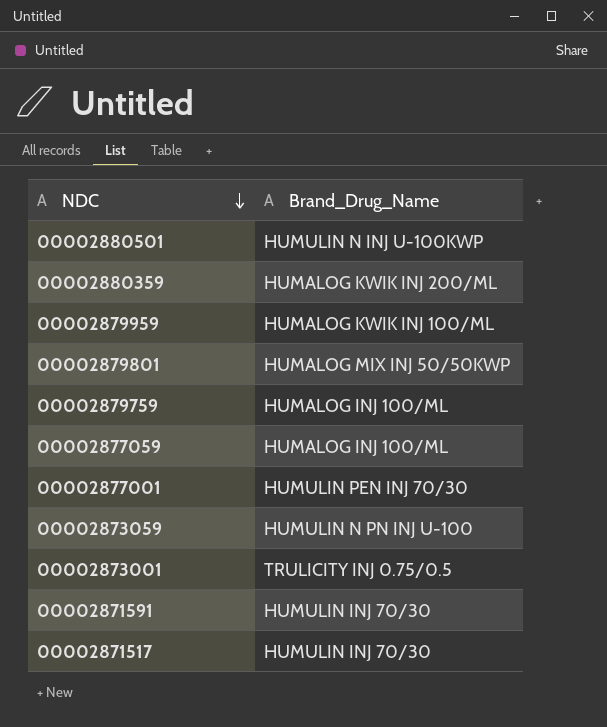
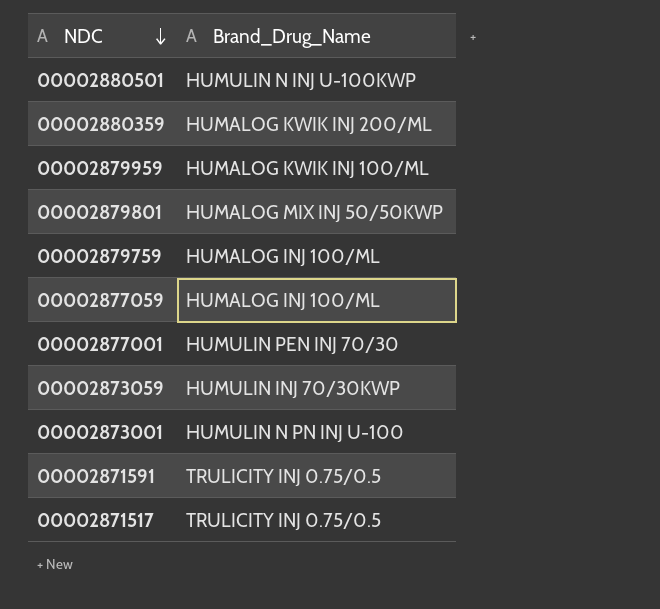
00002873059 | Brand_Drug_Name: HUMULIN N PN INJ U-100 -> HUMULIN INJ 70/30KWP
00002873001 | Brand_Drug_Name: TRULICITY INJ 0.75/0.5 -> HUMULIN N PN INJ U-100
00002871591 | Brand_Drug_Name: HUMULIN INJ 70/30 -> TRULICITY INJ 0.75/0.5
00002871517 | Brand_Drug_Name: HUMULIN INJ 70/30 -> TRULICITY INJ 0.75/0.5

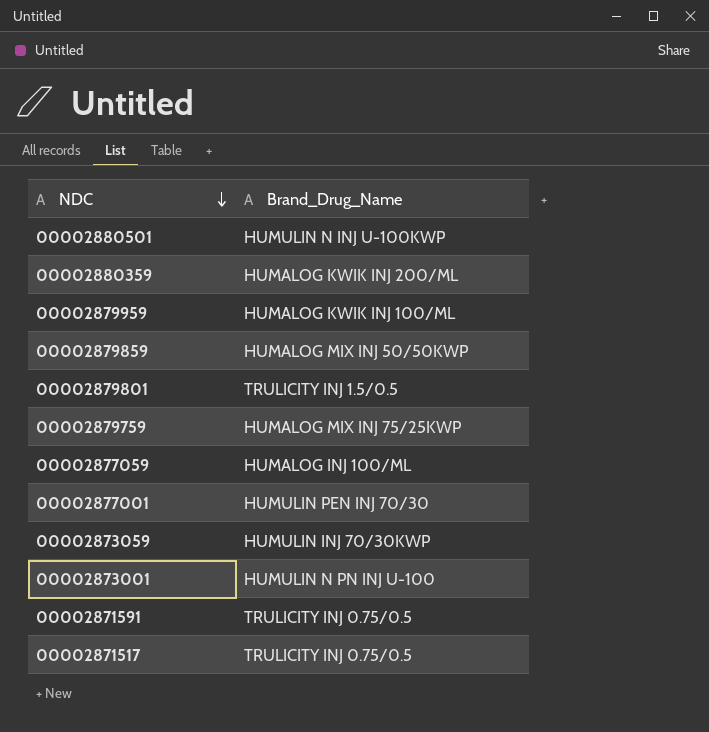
row 00002879859: none -> HUMALOG MIX INJ 50/50KWP
00002879801 | Brand_Drug_Name: HUMALOG MIX INJ 50/50KWP -> TRULICITY INJ 1.5/0.5
00002879759 | Brand_Drug_Name: HUMALOG INJ 100/ML -> HUMALOG MIX INJ 75/25KWP

